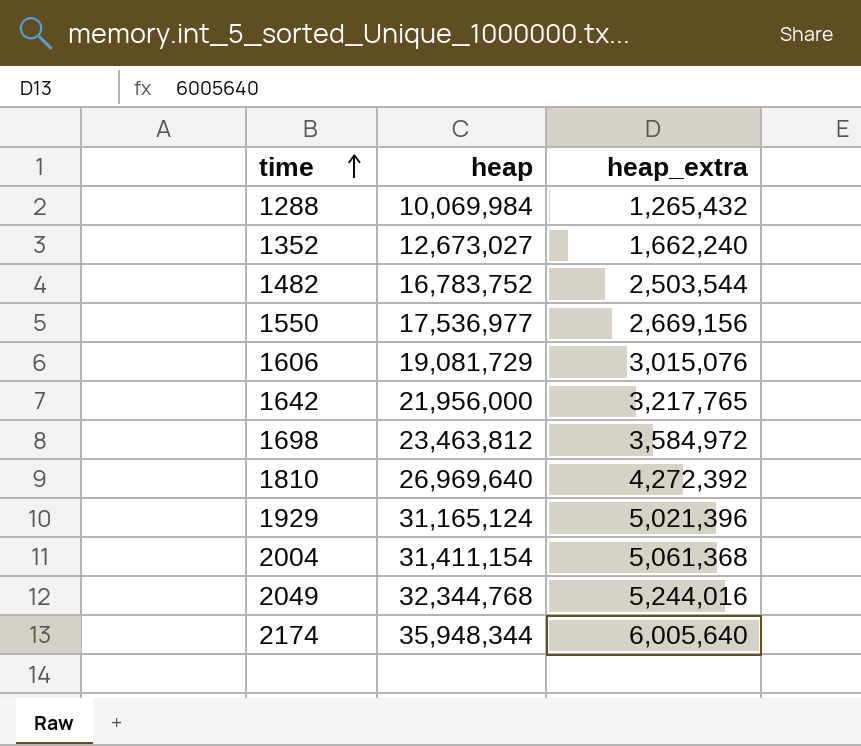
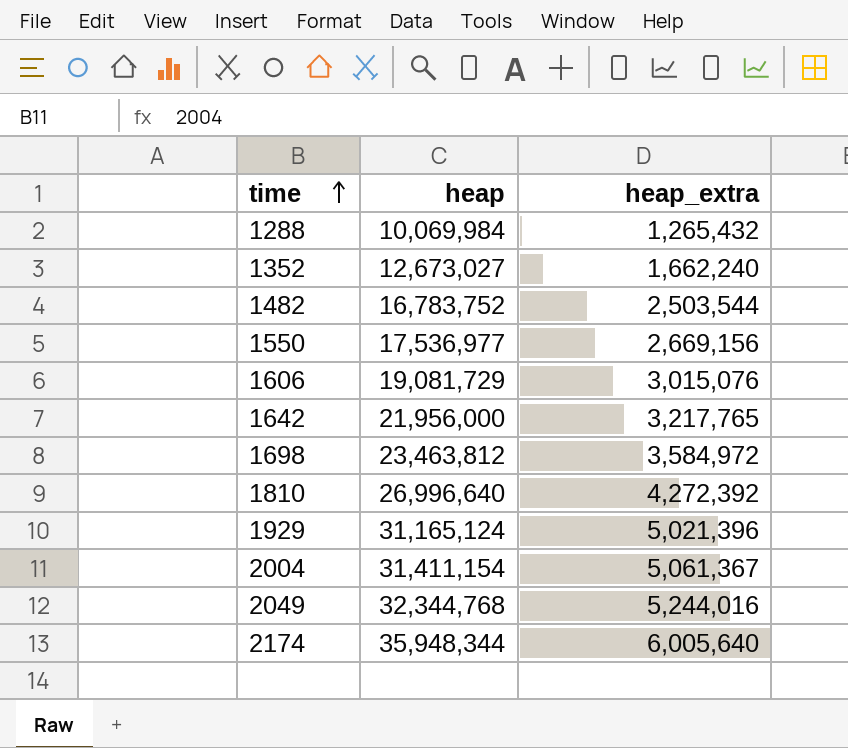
1810 | heap: 26,969,640 -> 26,996,640
2004 | heap_extra: 5,061,368 -> 5,061,367

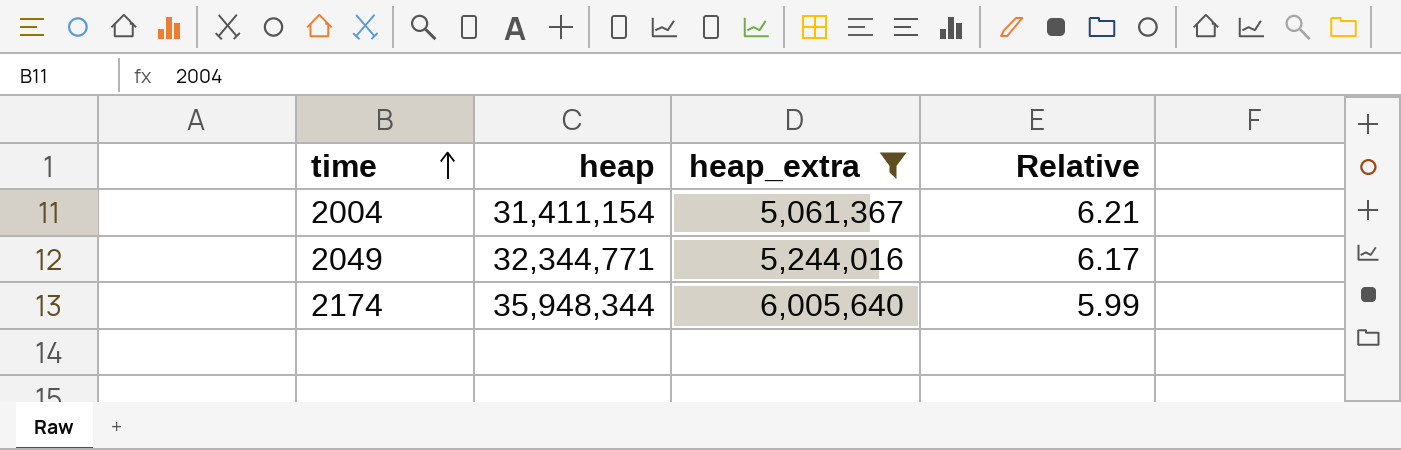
filter: none -> heap_extra >= 5,061,367
column Relative | formula: none -> [heap] / [heap_extra]
2049 | heap: 32,344,768 -> 32,344,771

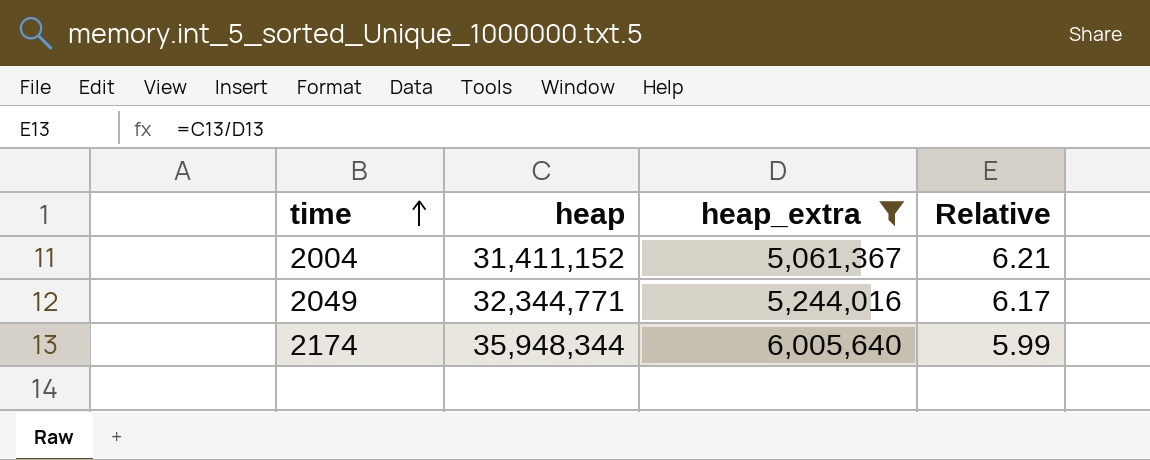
2004 | heap: 31,411,154 -> 31,411,152

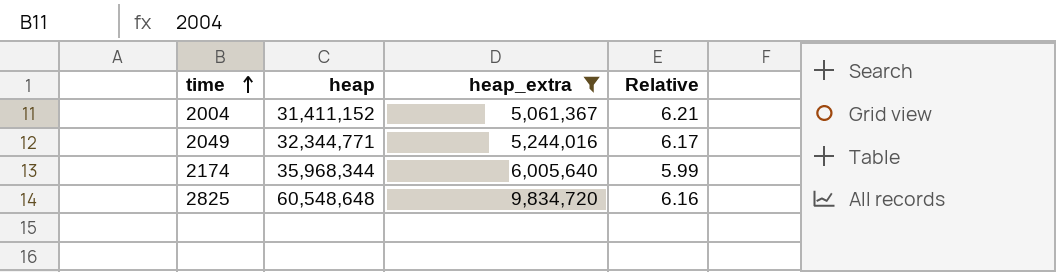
2174 | heap: 35,948,344 -> 35,968,344
row 2825: none -> 60,548,648 | 9,834,720 | 6.16

